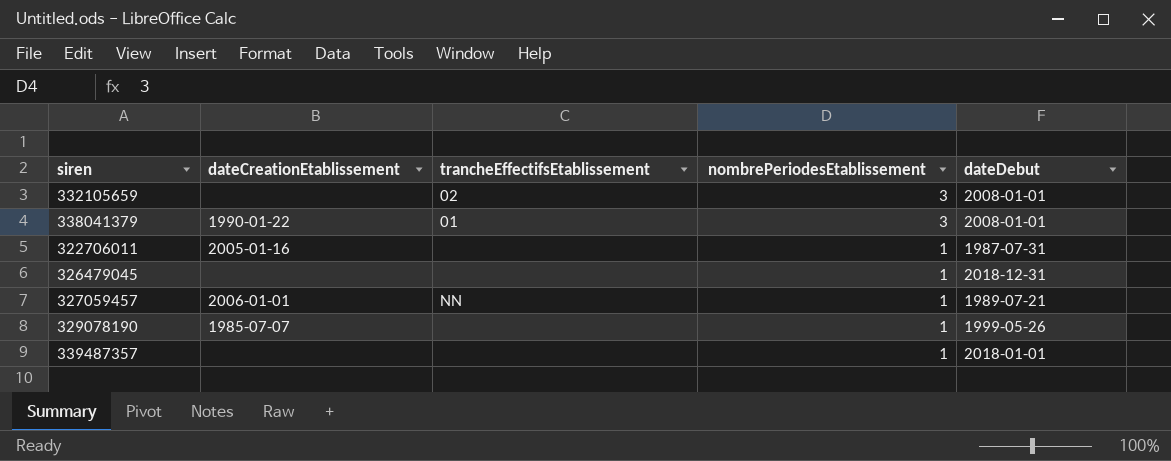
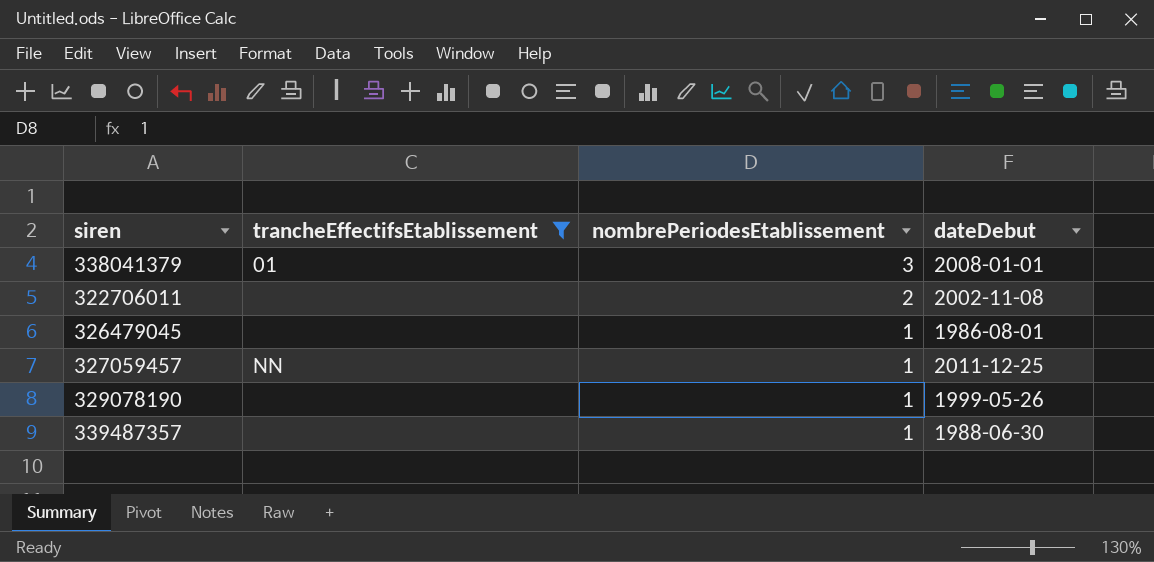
filter: none -> trancheEffectifsEtablissement != 02
column dateCreationEtablissement | position: 2 -> none
322706011 | nombrePeriodesEtablissement: 1 -> 2
322706011 | dateDebut: 1987-07-31 -> 2002-11-08
326479045 | dateDebut: 2018-12-31 -> 1986-08-01
327059457 | dateDebut: 1989-07-21 -> 2011-12-25
339487357 | dateDebut: 2018-01-01 -> 1988-06-30

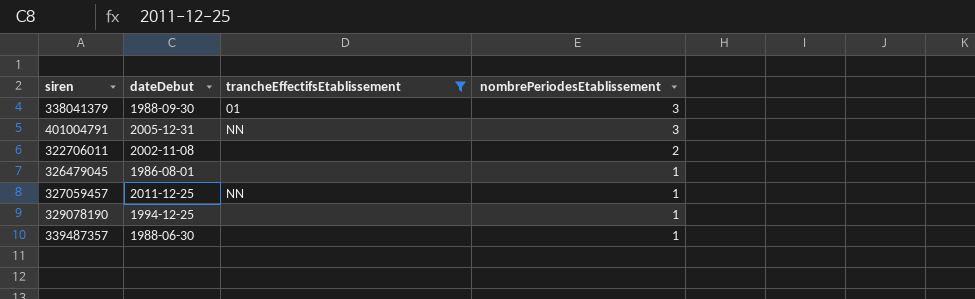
column dateDebut | position: 4 -> 2
338041379 | dateDebut: 2008-01-01 -> 1988-09-30
row 401004791: none -> 2005-12-31 | NN | 3
329078190 | dateDebut: 1999-05-26 -> 1994-12-25

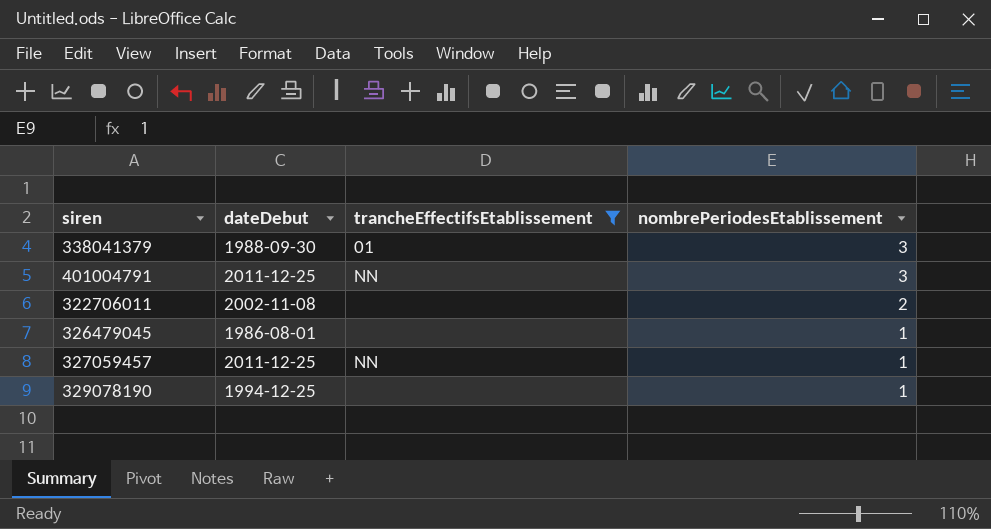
row 339487357: 1988-06-30 | none | 1 -> none
401004791 | dateDebut: 2005-12-31 -> 2011-12-25

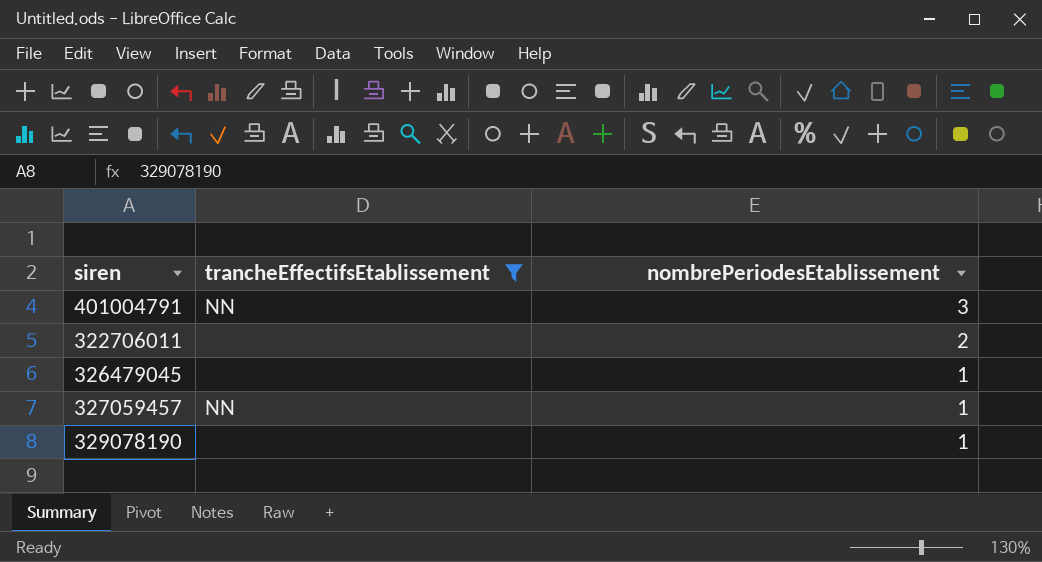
column dateDebut | position: 2 -> none
row 338041379: 1988-09-30 | 01 | 3 -> none

